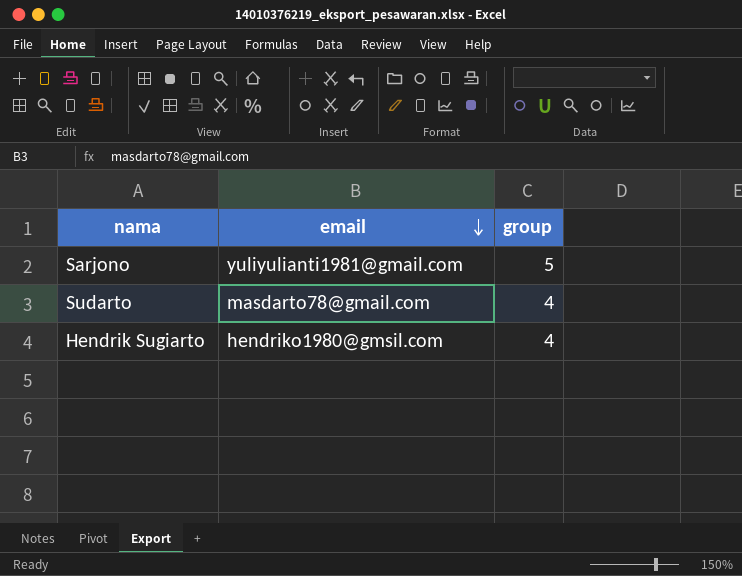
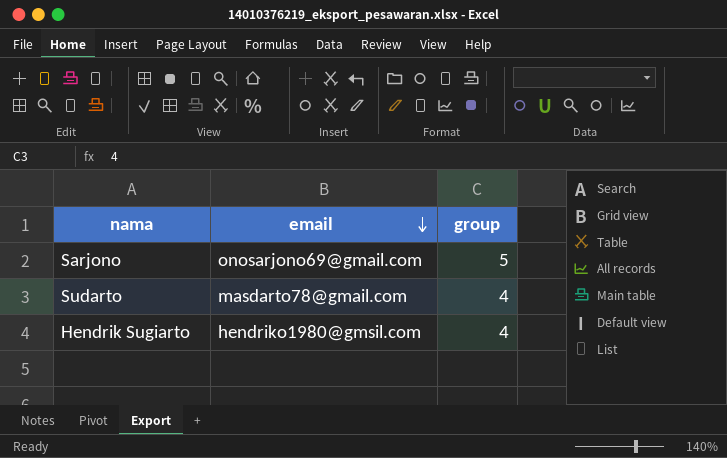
Sarjono | email: yuliyulianti1981@gmail.com -> onosarjono69@gmail.com

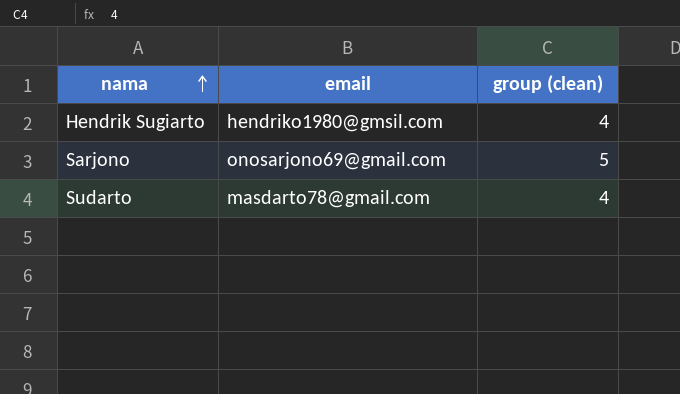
row order: email descending -> nama ascending
column name: group -> group (clean)

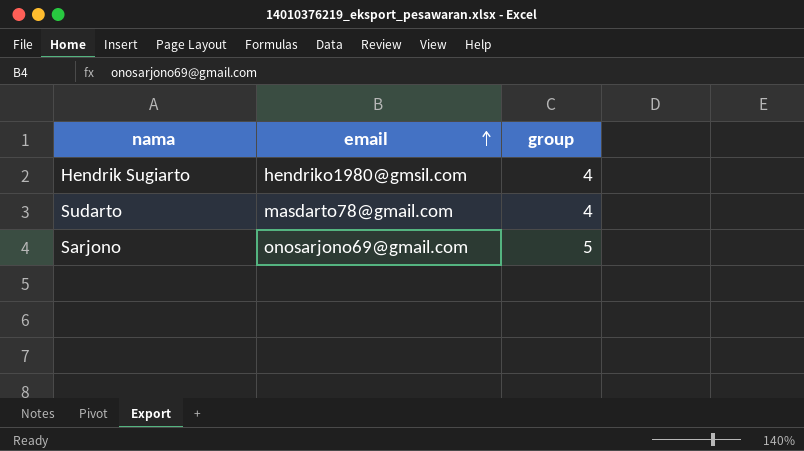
row order: nama ascending -> email ascending
column name: group (clean) -> group

